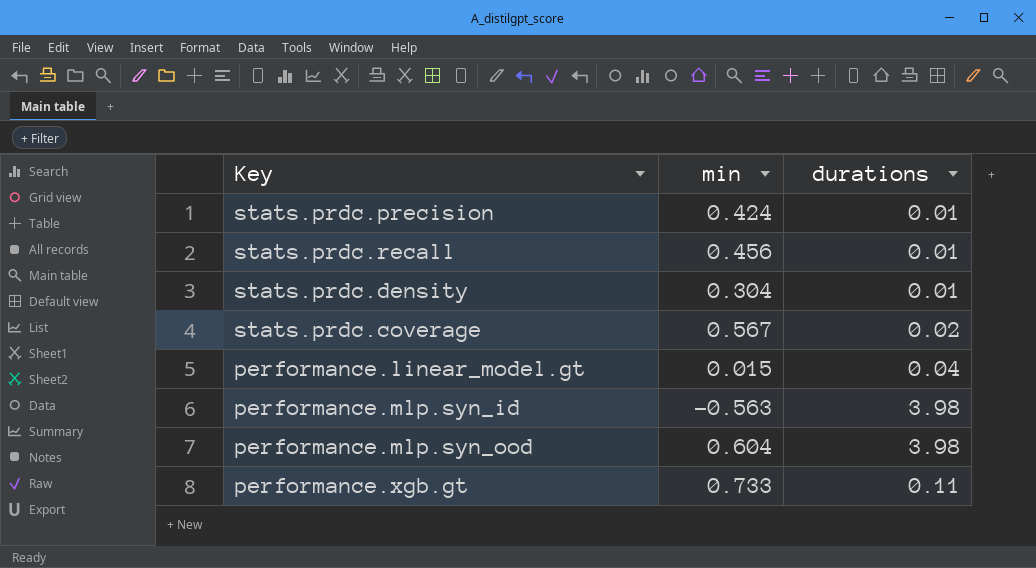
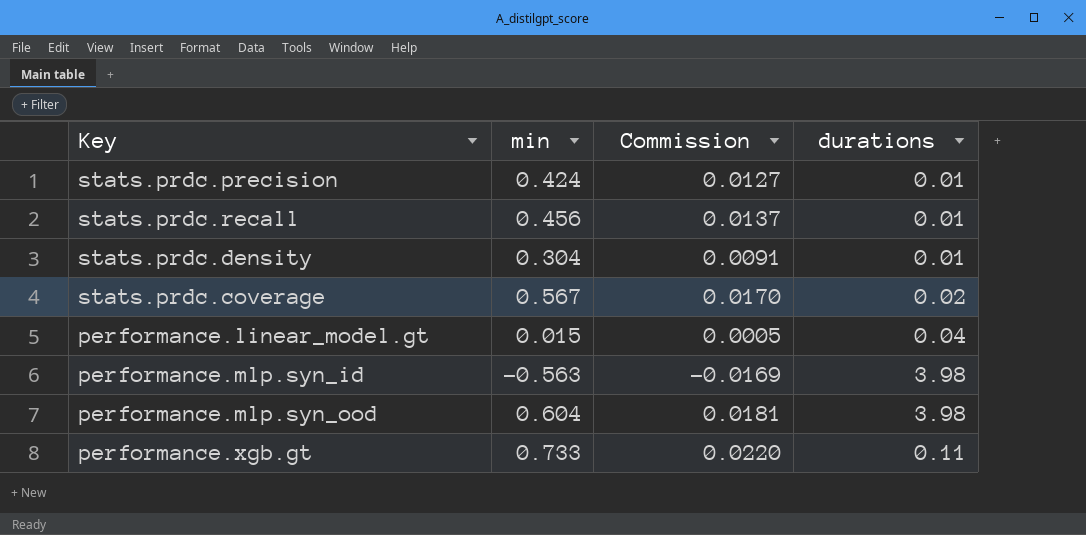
column Commission | formula: none -> [min] * 0.03

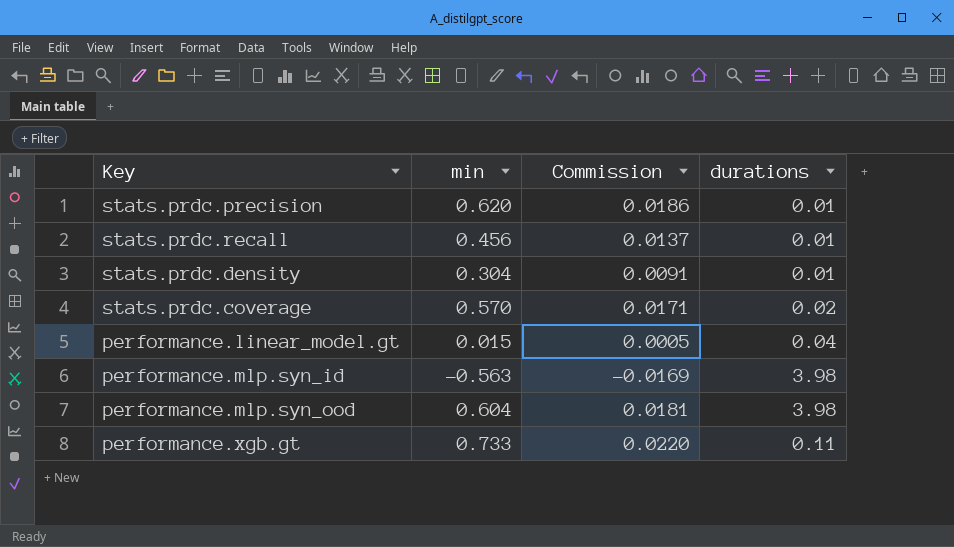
stats.prdc.precision | min: 0.424 -> 0.620
stats.prdc.precision | Commission: 0.0127 -> 0.0186
stats.prdc.coverage | min: 0.567 -> 0.570
stats.prdc.coverage | Commission: 0.0170 -> 0.0171

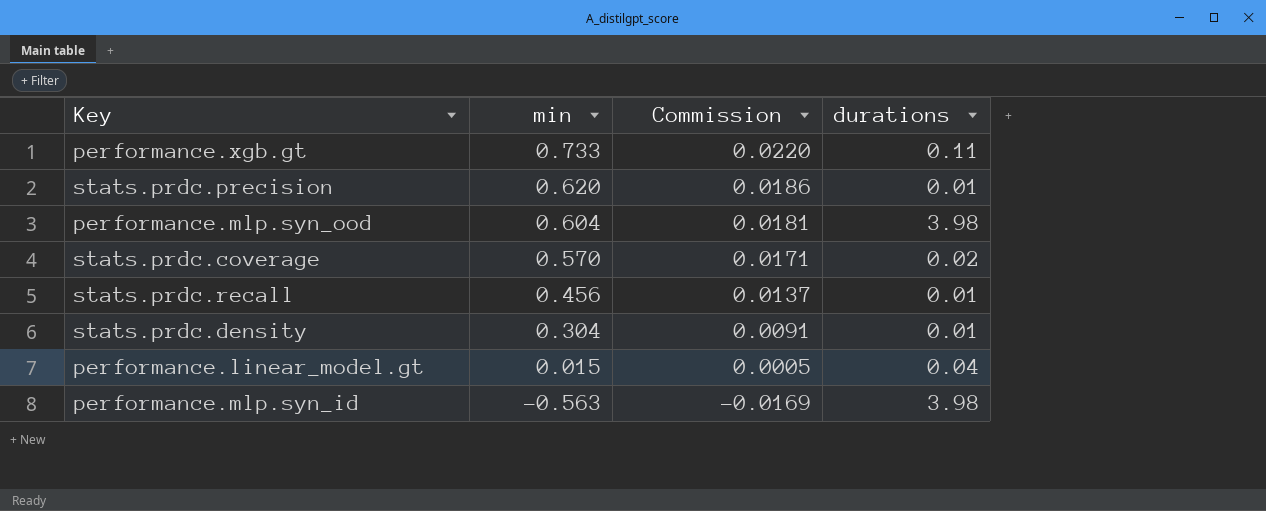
row order: none -> min descending

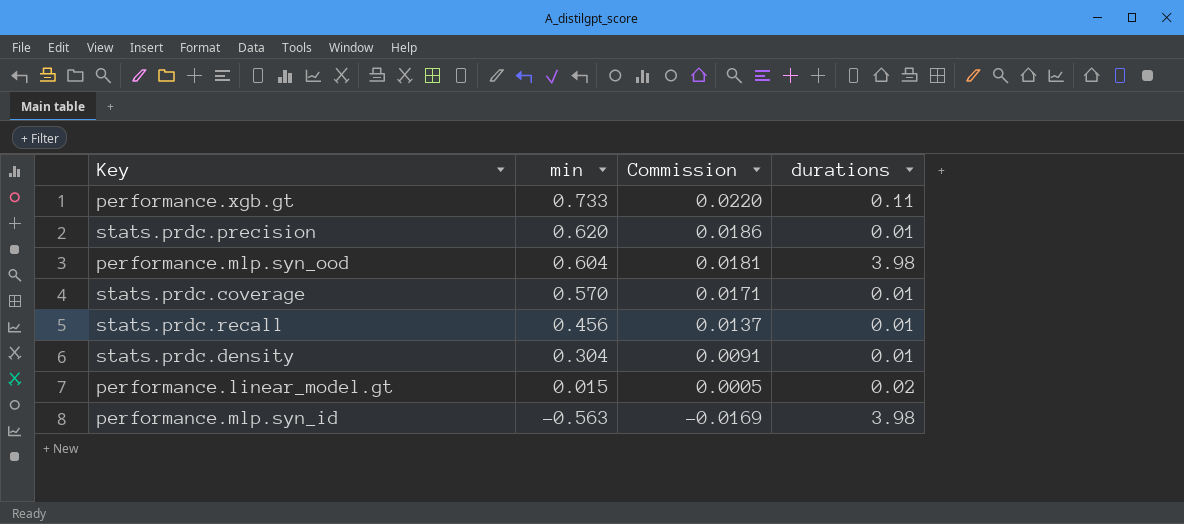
stats.prdc.coverage | durations: 0.02 -> 0.01
performance.linear_model.gt | durations: 0.04 -> 0.02

